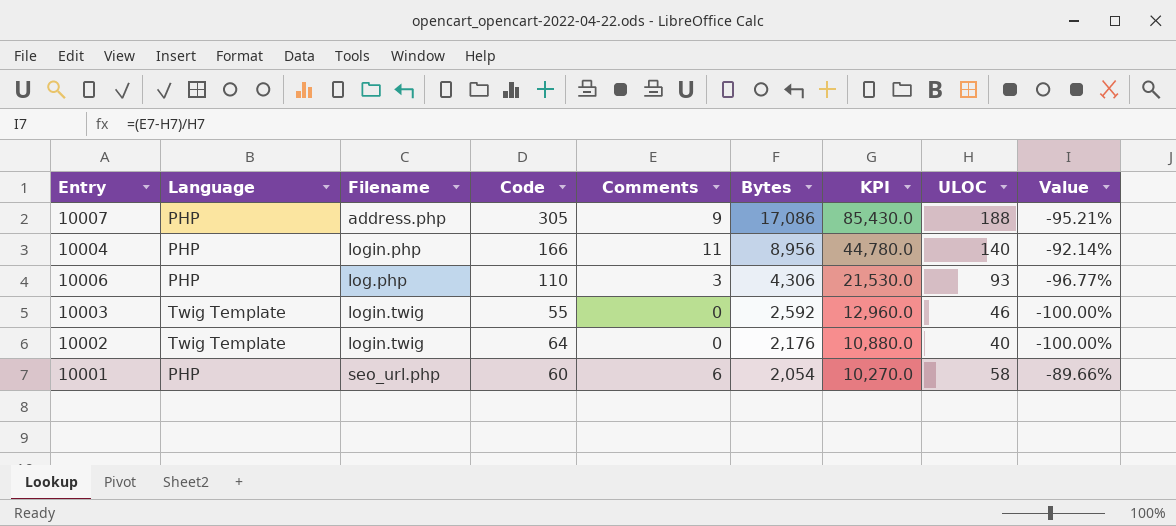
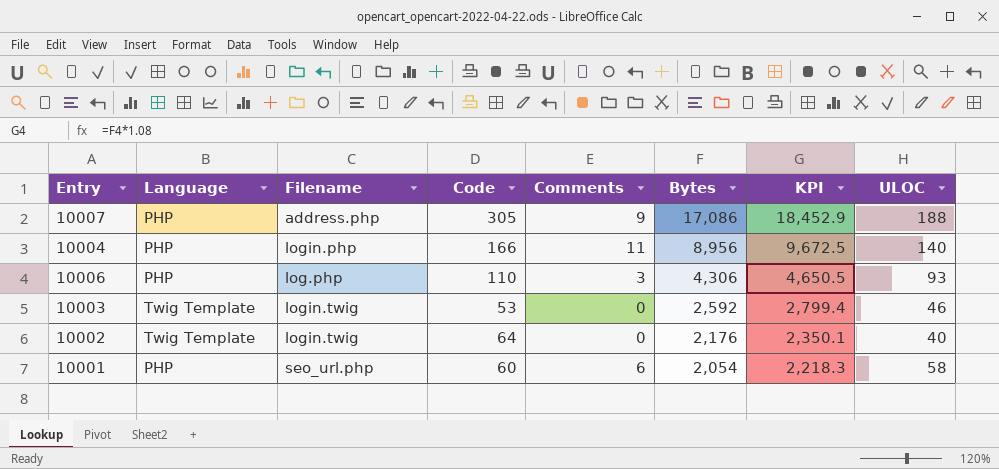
column Value | formula: ([Comments] - [ULOC]) / [ULOC] -> none
column KPI | formula: [Bytes] * 5 -> [Bytes] * 1.08
10003 | Code: 55 -> 53

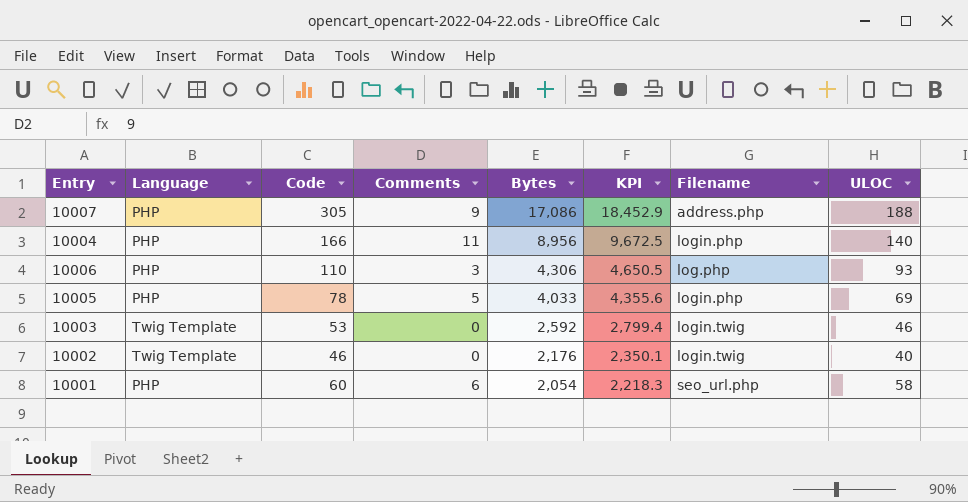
column Filename | position: 3 -> 7
row 10005: none -> PHP | 78 | 5 | 4,033 | 4,355.6 | login.php | 69
10002 | Code: 64 -> 46

